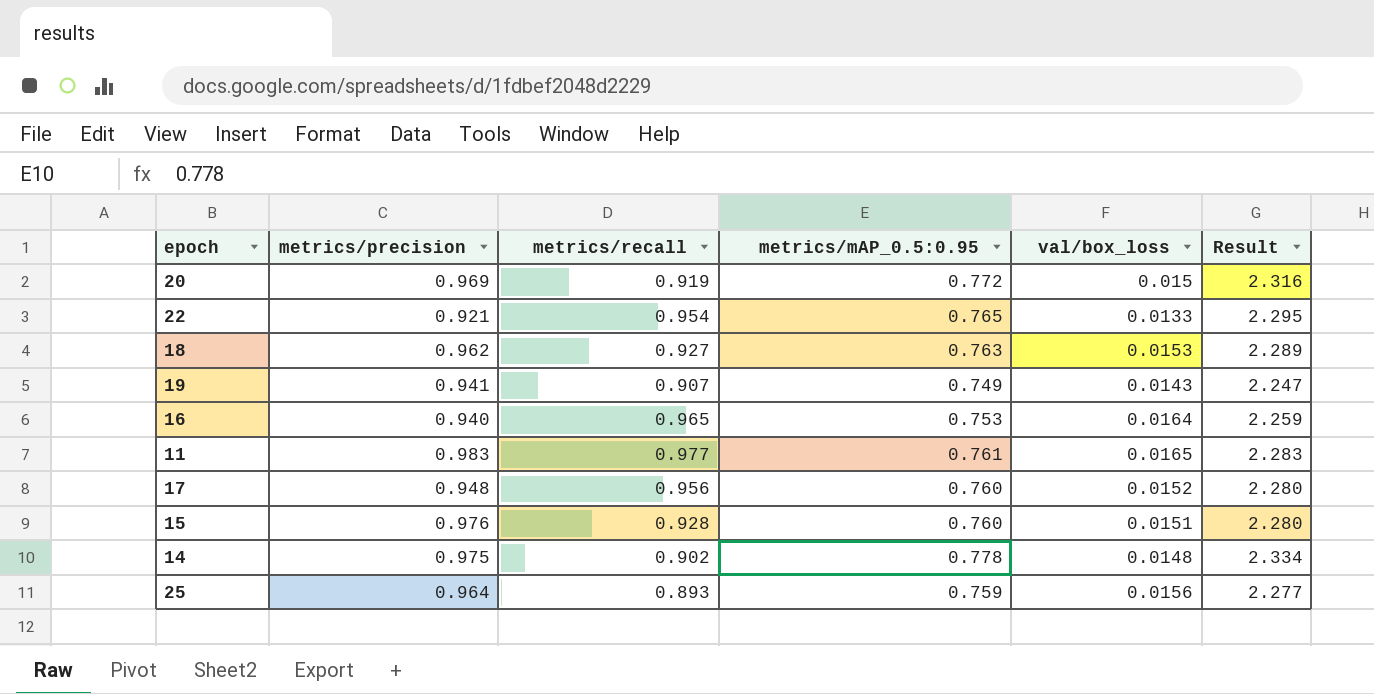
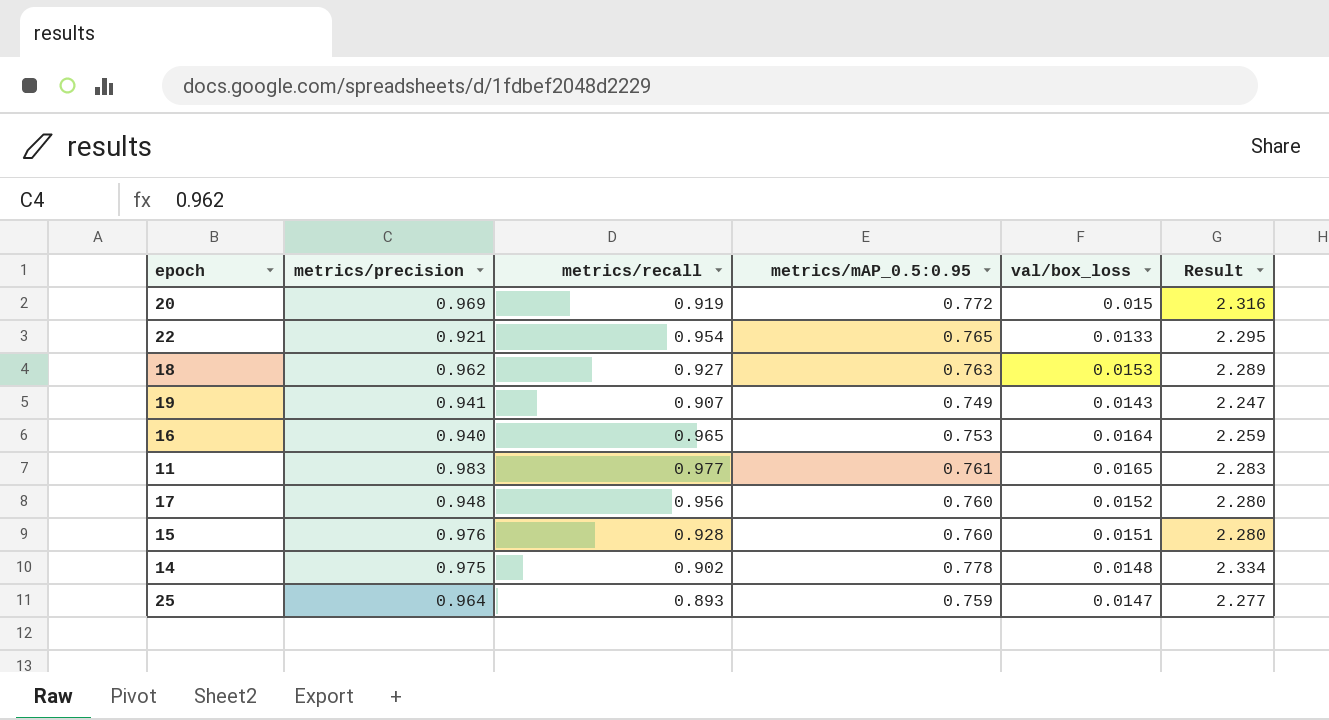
25 | val/box_loss: 0.0156 -> 0.0147

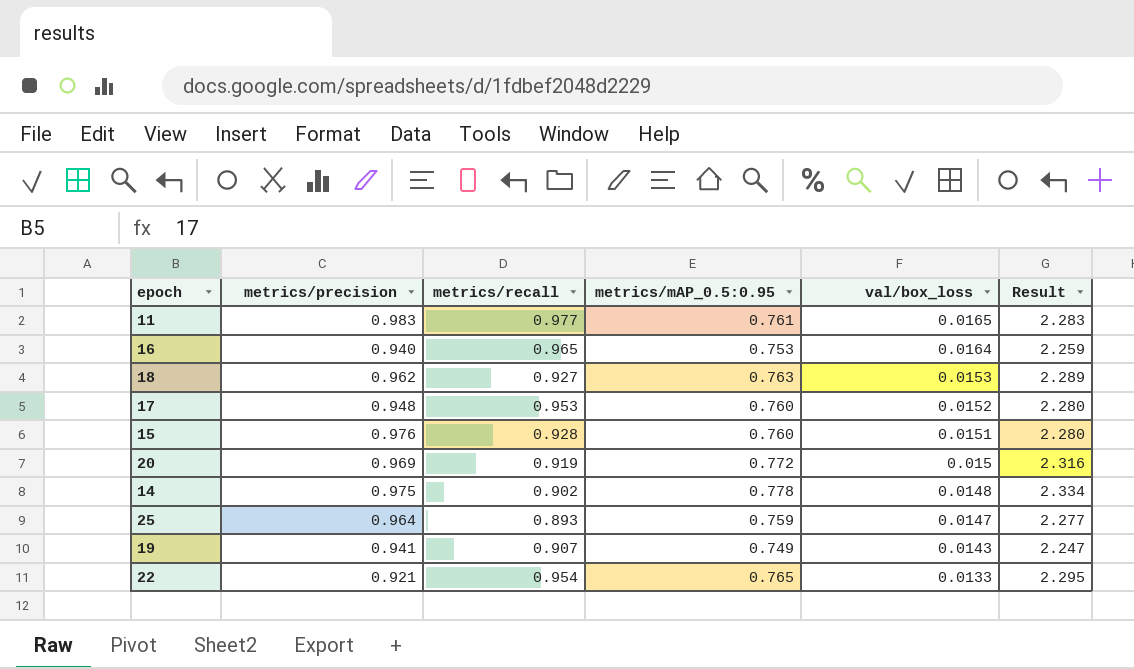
row order: none -> val/box_loss descending
17 | metrics/recall: 0.956 -> 0.953

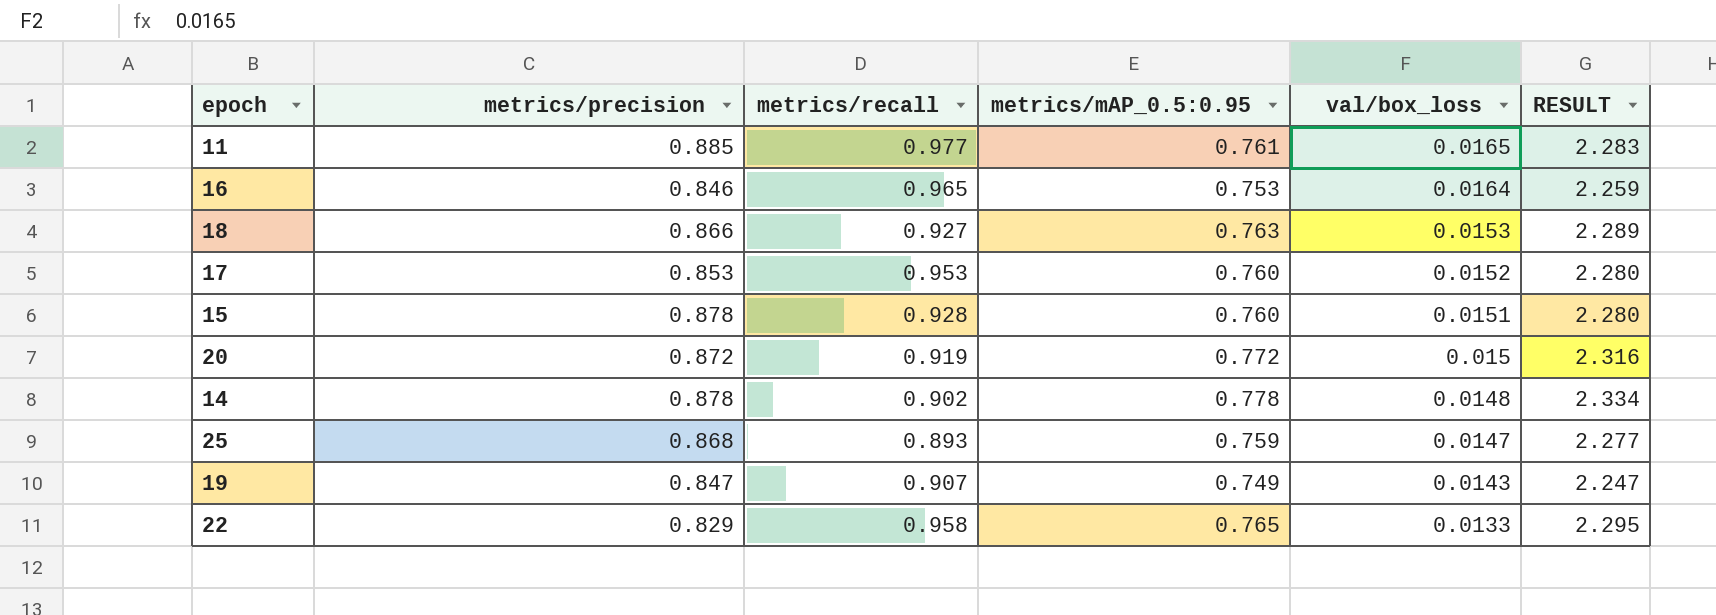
column name: Result -> RESULT
11 | metrics/precision: 0.983 -> 0.885
16 | metrics/precision: 0.940 -> 0.846
18 | metrics/precision: 0.962 -> 0.866
17 | metrics/precision: 0.948 -> 0.853
15 | metrics/precision: 0.976 -> 0.878
20 | metrics/precision: 0.969 -> 0.872
14 | metrics/precision: 0.975 -> 0.878
25 | metrics/precision: 0.964 -> 0.868
19 | metrics/precision: 0.941 -> 0.847
22 | metrics/precision: 0.921 -> 0.829
22 | metrics/recall: 0.954 -> 0.958

